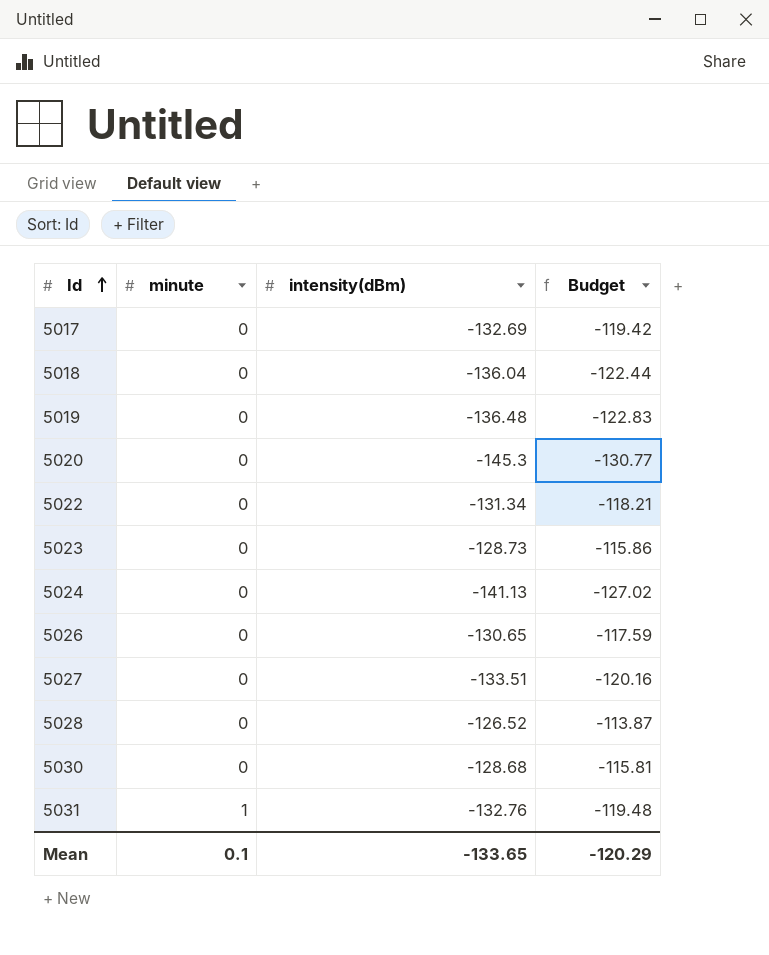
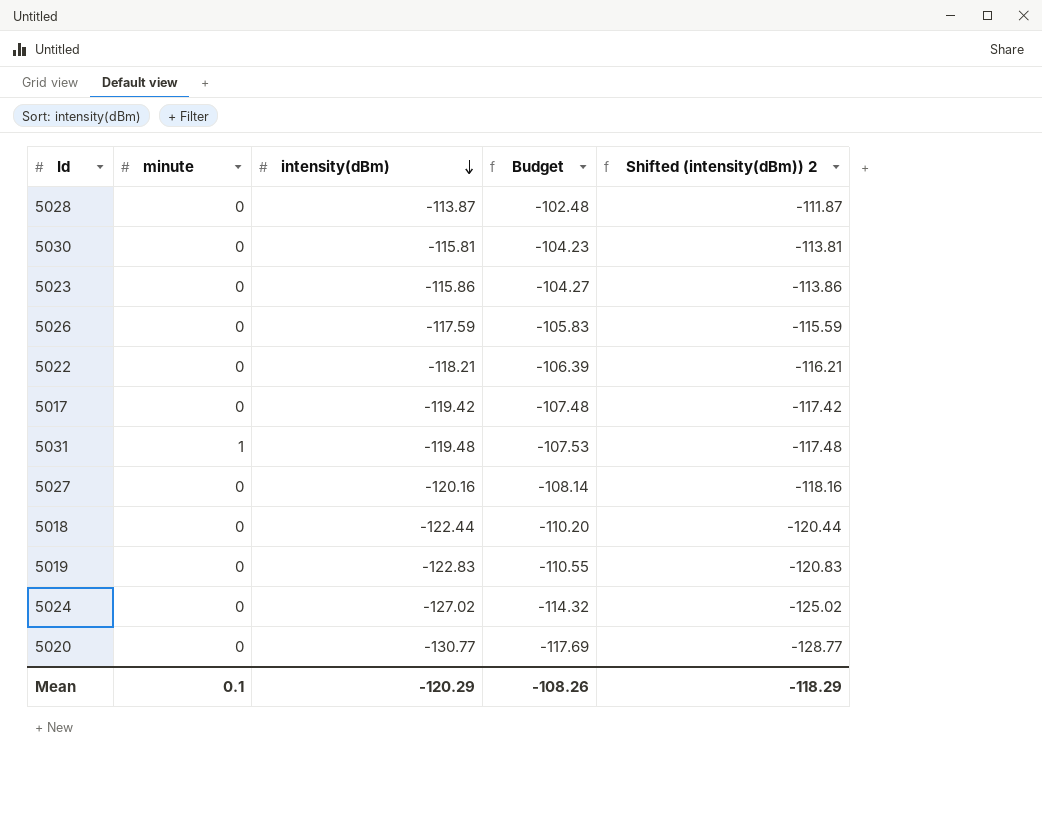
row order: Id ascending -> intensity(dBm) descending
column Shifted (intensity(dBm)) 2 | formula: none -> [intensity(dBm)] + 2
5028 | intensity(dBm): -126.52 -> -113.87
5028 | Budget: -113.87 -> -102.48
5030 | intensity(dBm): -128.68 -> -115.81
5030 | Budget: -115.81 -> -104.23
5023 | intensity(dBm): -128.73 -> -115.86
5023 | Budget: -115.86 -> -104.27
5026 | intensity(dBm): -130.65 -> -117.59
5026 | Budget: -117.59 -> -105.83
5022 | intensity(dBm): -131.34 -> -118.21
5022 | Budget: -118.21 -> -106.39
5017 | intensity(dBm): -132.69 -> -119.42
5017 | Budget: -119.42 -> -107.48
5031 | intensity(dBm): -132.76 -> -119.48
5031 | Budget: -119.48 -> -107.53
5027 | intensity(dBm): -133.51 -> -120.16
5027 | Budget: -120.16 -> -108.14
5018 | intensity(dBm): -136.04 -> -122.44
5018 | Budget: -122.44 -> -110.20
5019 | intensity(dBm): -136.48 -> -122.83
5019 | Budget: -122.83 -> -110.55
5024 | intensity(dBm): -141.13 -> -127.02
5024 | Budget: -127.02 -> -114.32
5020 | intensity(dBm): -145.3 -> -130.77
5020 | Budget: -130.77 -> -117.69
Mean | intensity(dBm): -133.65 -> -120.29
Mean | Budget: -120.29 -> -108.26

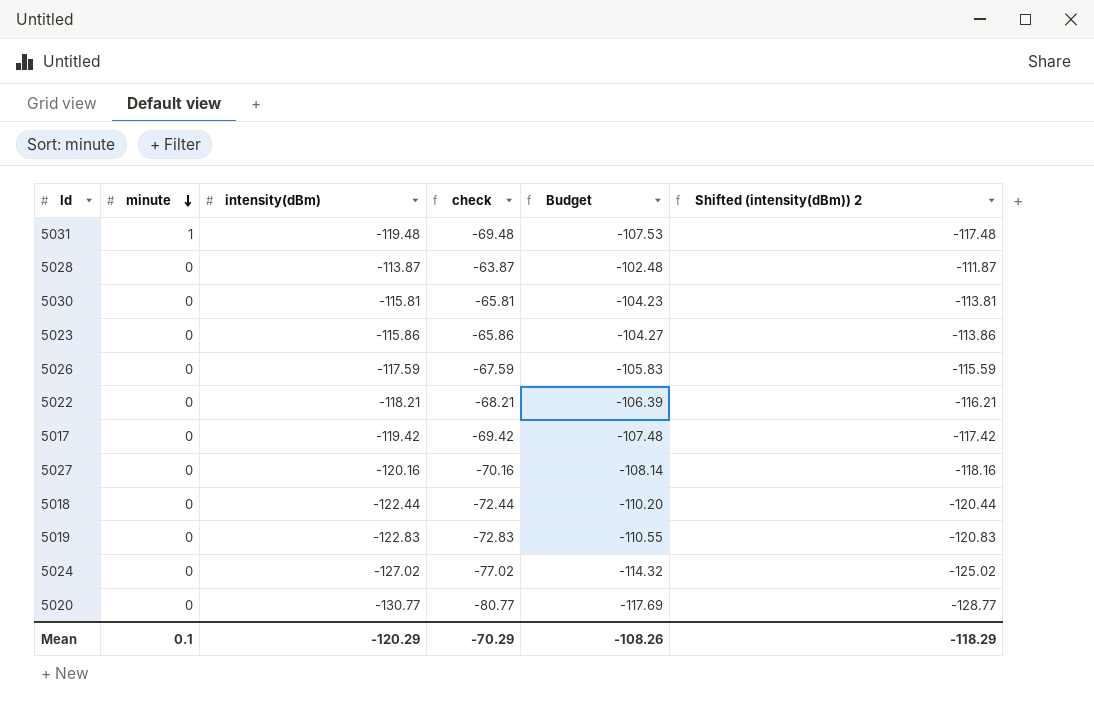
row order: intensity(dBm) descending -> minute descending
column check | formula: none -> [intensity(dBm)] + 50

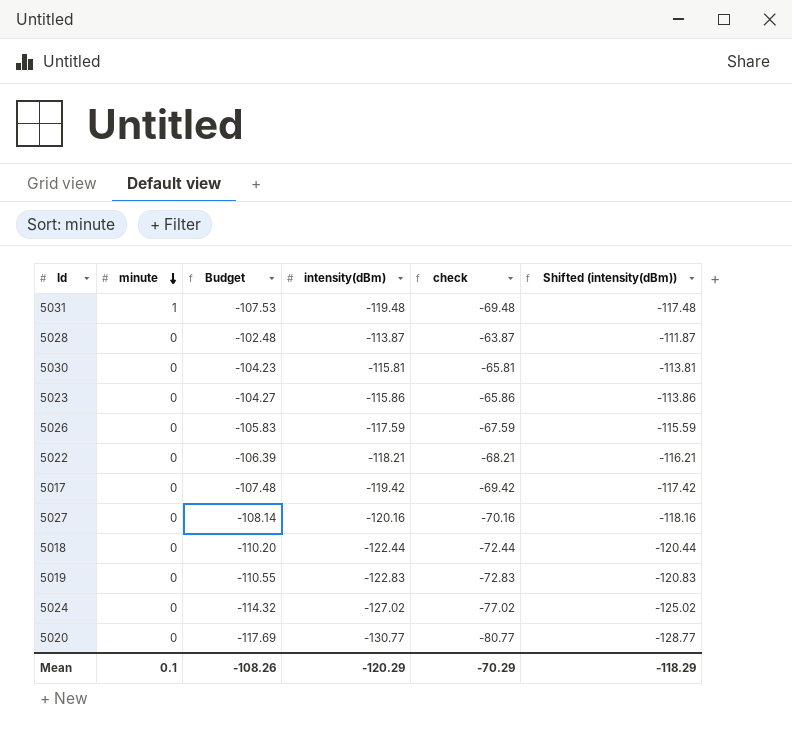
column Budget | position: 5 -> 3
column name: Shifted (intensity(dBm)) 2 -> Shifted (intensity(dBm))

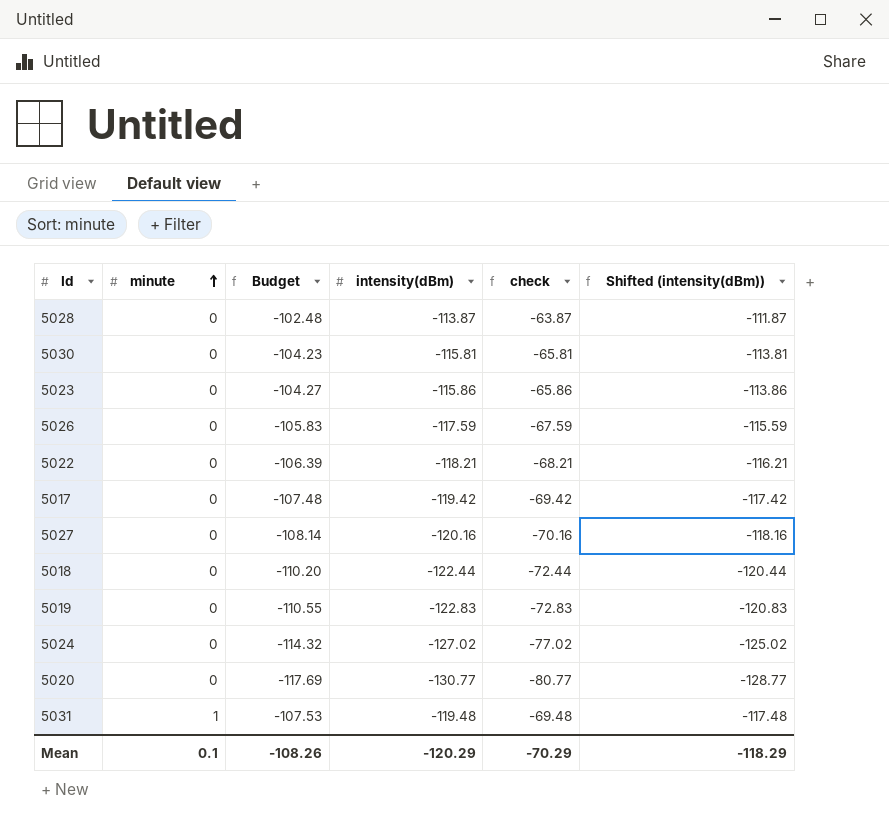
row order: minute descending -> minute ascending

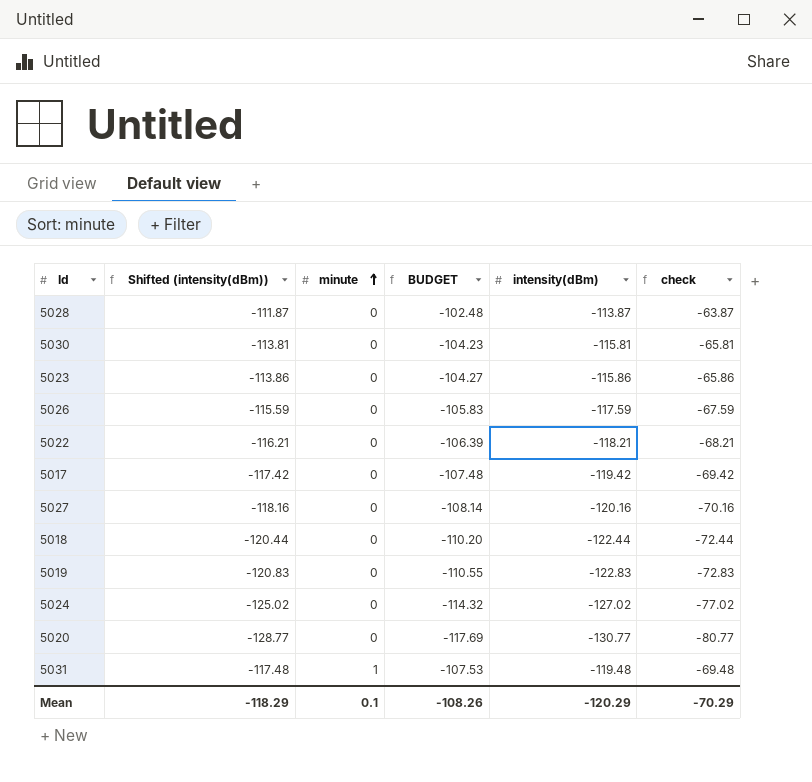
column Shifted (intensity(dBm)) | position: 6 -> 2
column name: Budget -> BUDGET

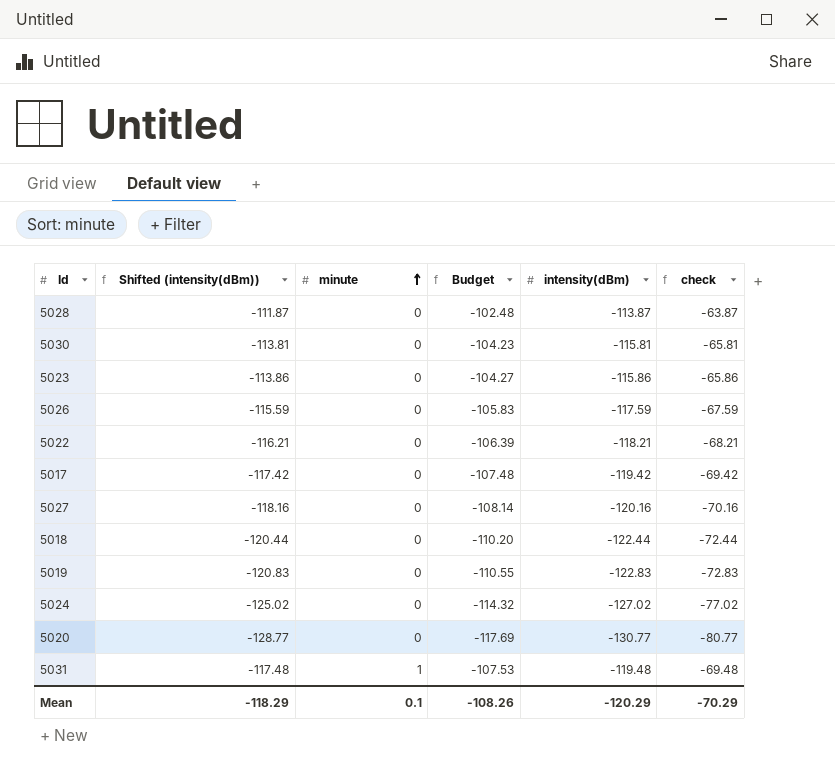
column name: BUDGET -> Budget

